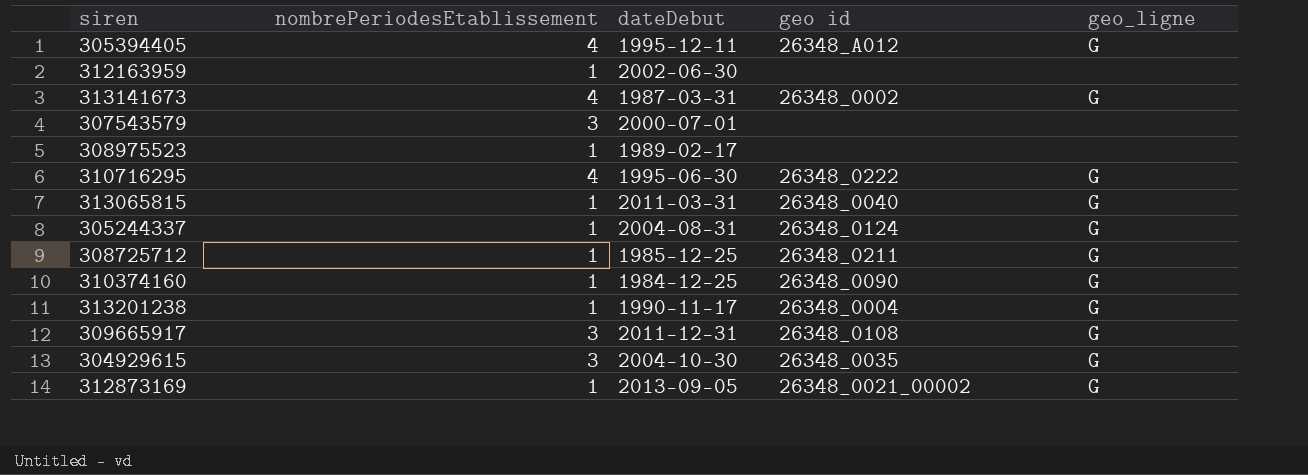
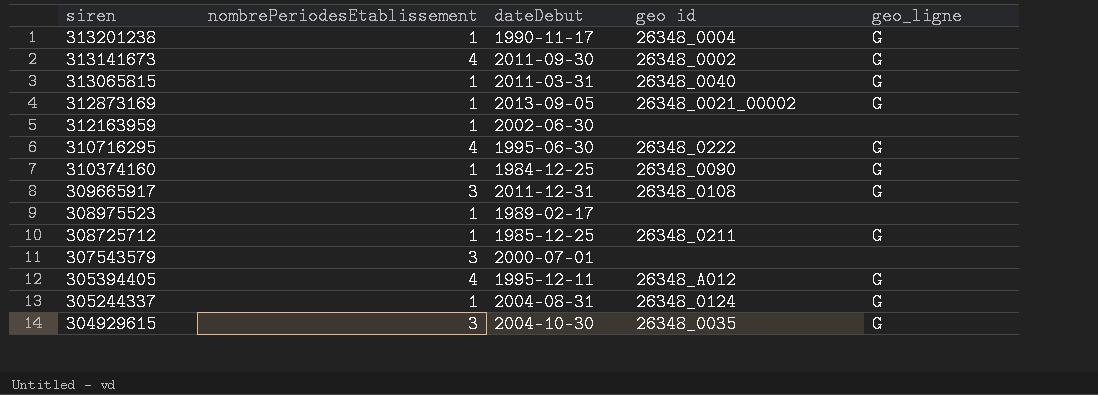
row order: none -> siren descending
313141673 | dateDebut: 1987-03-31 -> 2011-09-30

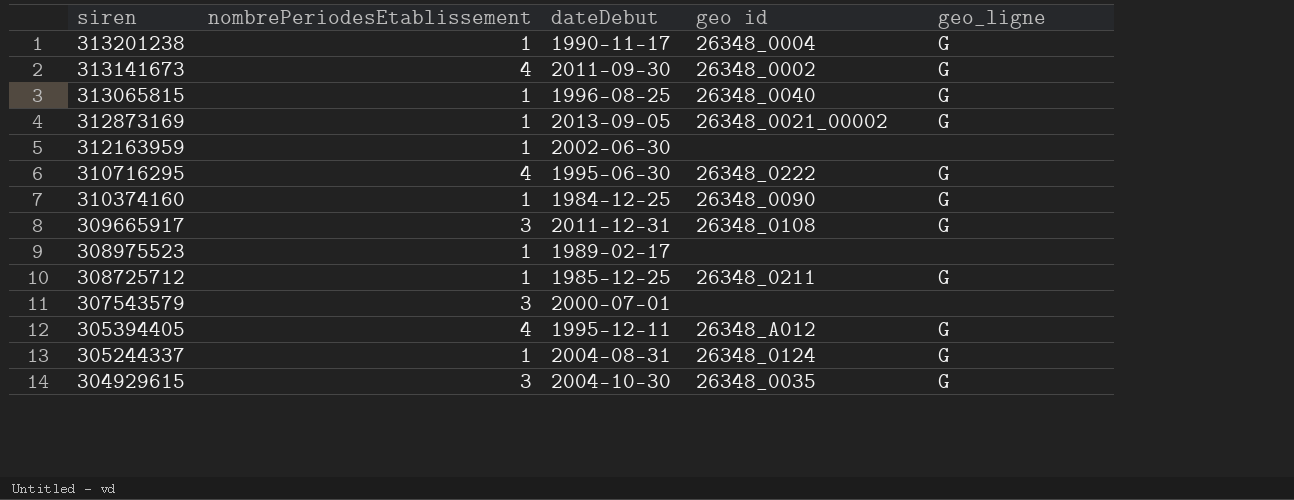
313065815 | dateDebut: 2011-03-31 -> 1996-08-25

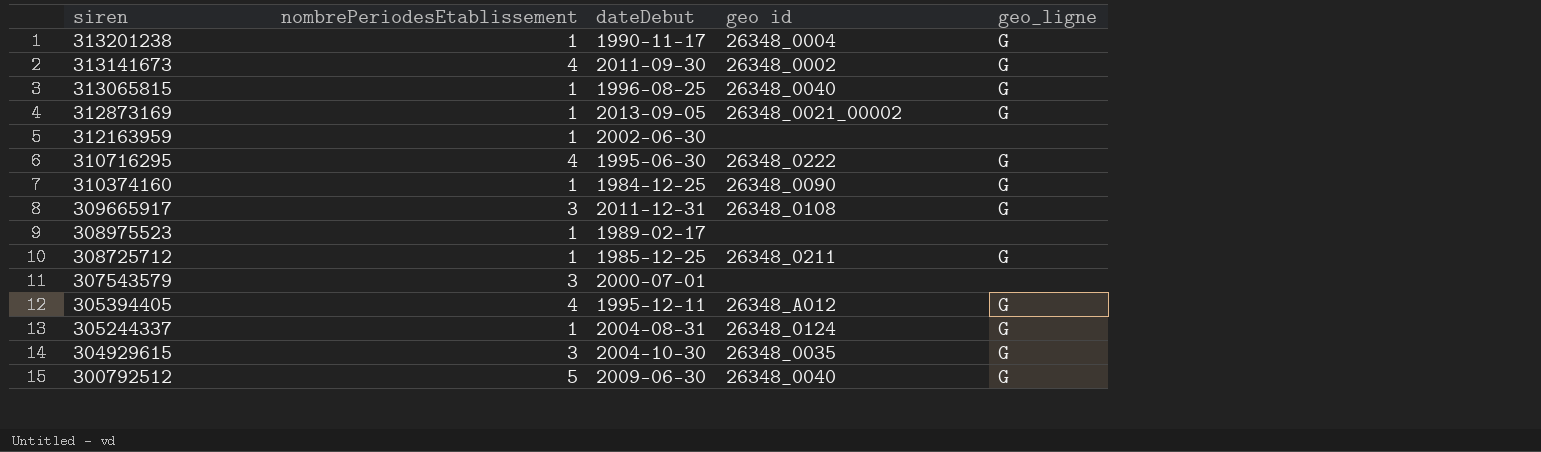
row 300792512: none -> 5 | 2009-06-30 | 26348_0040 | G

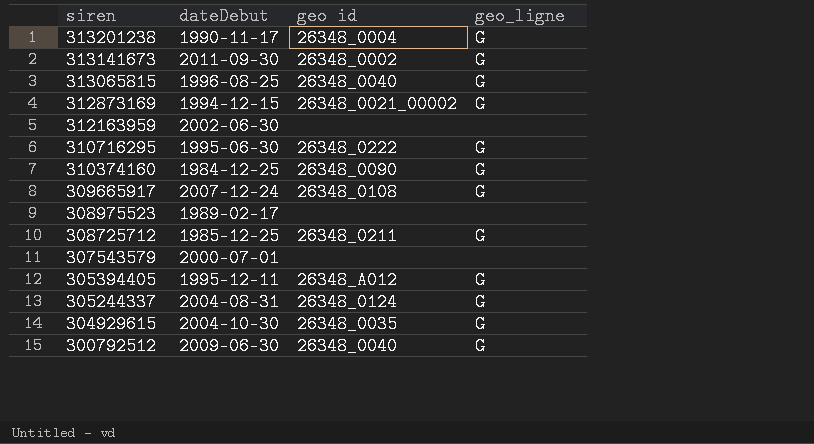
column nombrePeriodesEtablissement | position: 2 -> none
312873169 | dateDebut: 2013-09-05 -> 1994-12-15
309665917 | dateDebut: 2011-12-31 -> 2007-12-24

